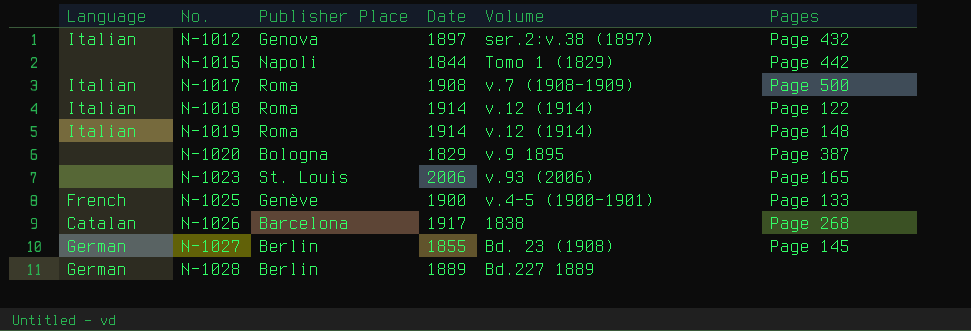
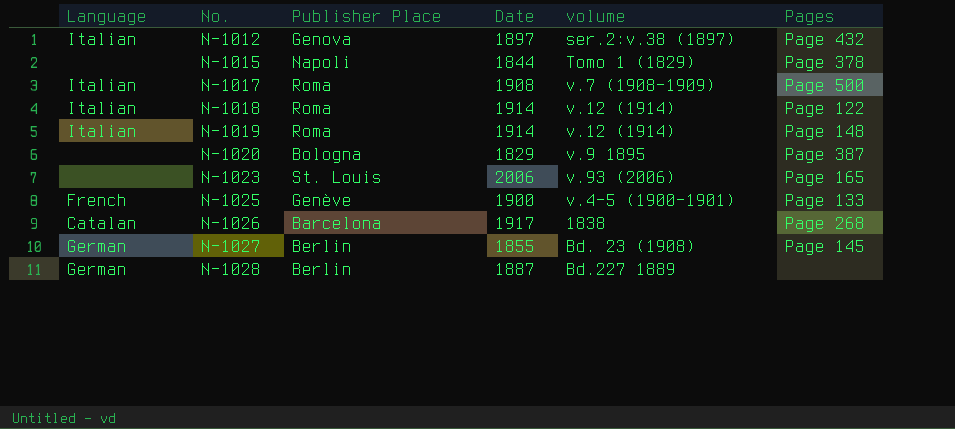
column name: Volume -> volume
N-1015 | Pages: Page 442 -> Page 378
N-1028 | Date: 1889 -> 1887

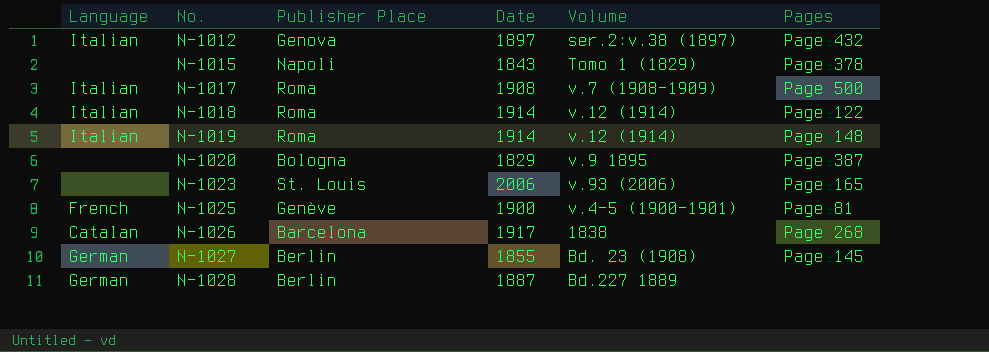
column name: volume -> Volume
N-1015 | Date: 1844 -> 1843
N-1025 | Pages: Page 133 -> Page 81

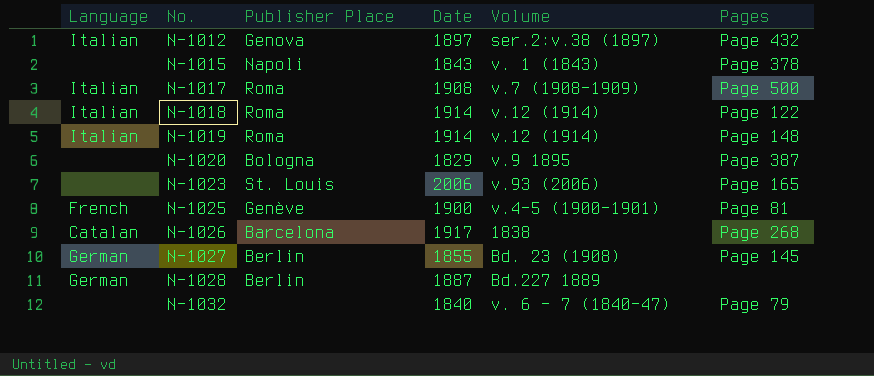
N-1015 | Volume: Tomo 1 (1829) -> v. 1 (1843)
row N-1032: none -> none | none | 1840 | v. 6 - 7 (1840-47) | Page 79

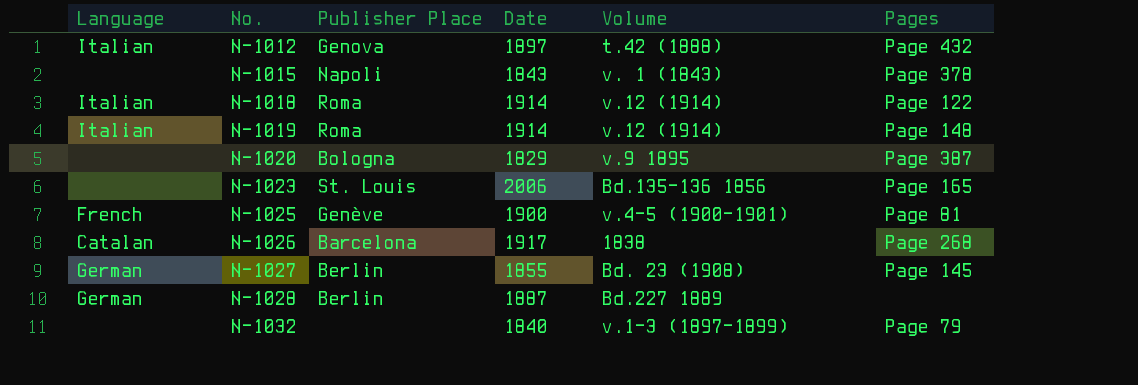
row N-1017: Italian | Roma | 1908 | v.7 (1908-1909) | Page 500 -> none
N-1012 | Volume: ser.2:v.38 (1897) -> t.42 (1888)
N-1023 | Volume: v.93 (2006) -> Bd.135-136 1856
N-1032 | Volume: v. 6 - 7 (1840-47) -> v.1-3 (1897-1899)

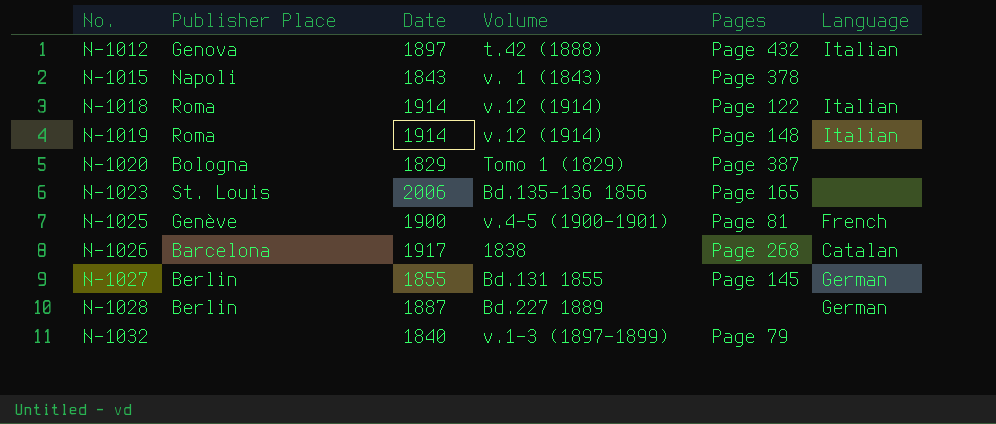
column Language | position: 1 -> 6
N-1020 | Volume: v.9 1895 -> Tomo 1 (1829)
N-1027 | Volume: Bd. 23 (1908) -> Bd.131 1855

